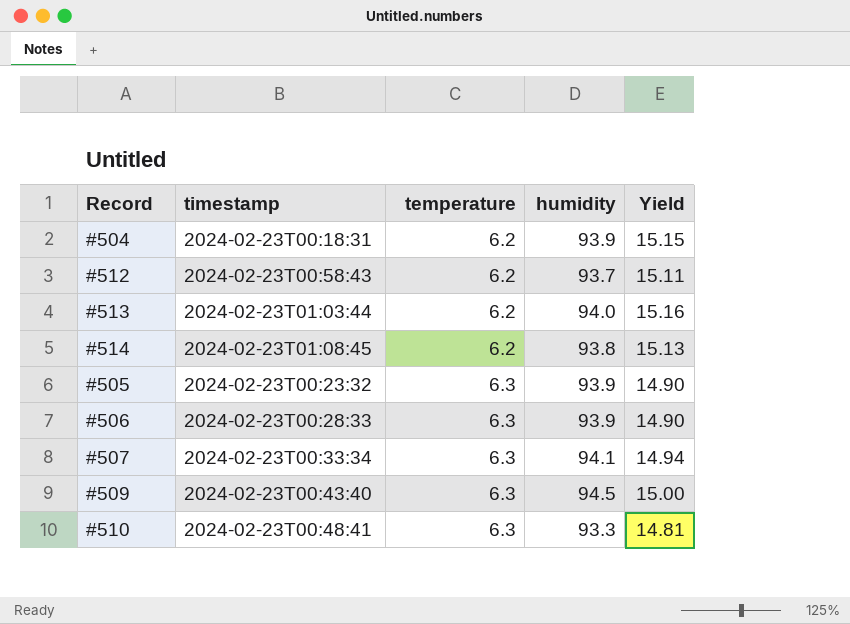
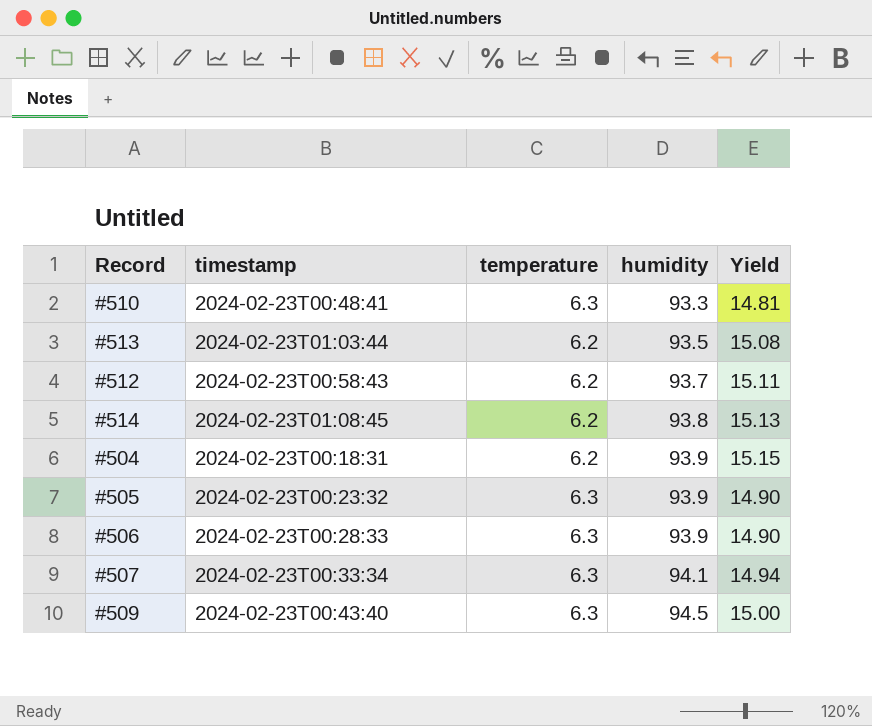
row order: temperature ascending -> humidity ascending
#513 | humidity: 94.0 -> 93.5
#513 | Yield: 15.16 -> 15.08

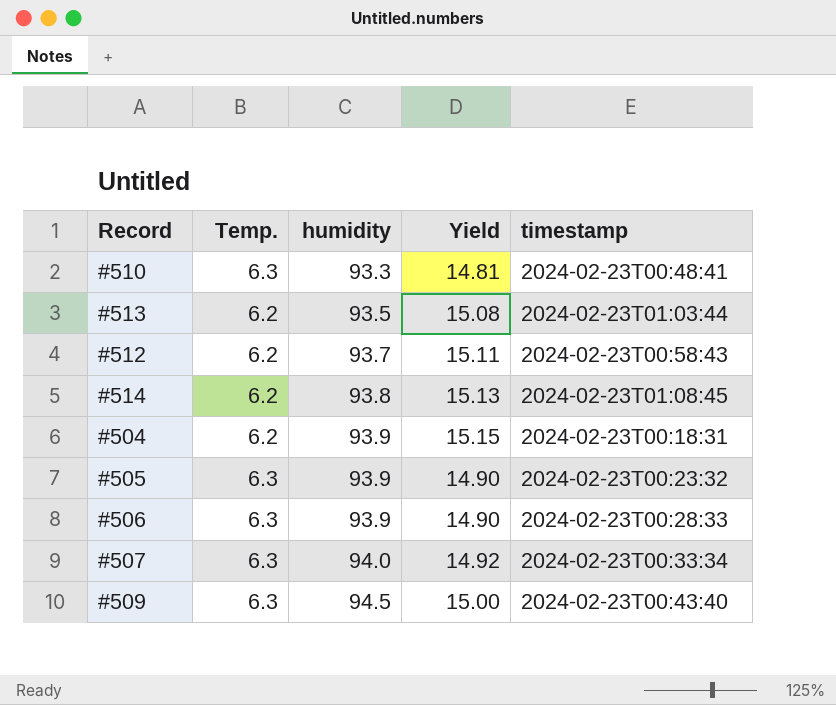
column name: temperature -> Temp.
column timestamp | position: 2 -> 5
#507 | humidity: 94.1 -> 94.0
#507 | Yield: 14.94 -> 14.92

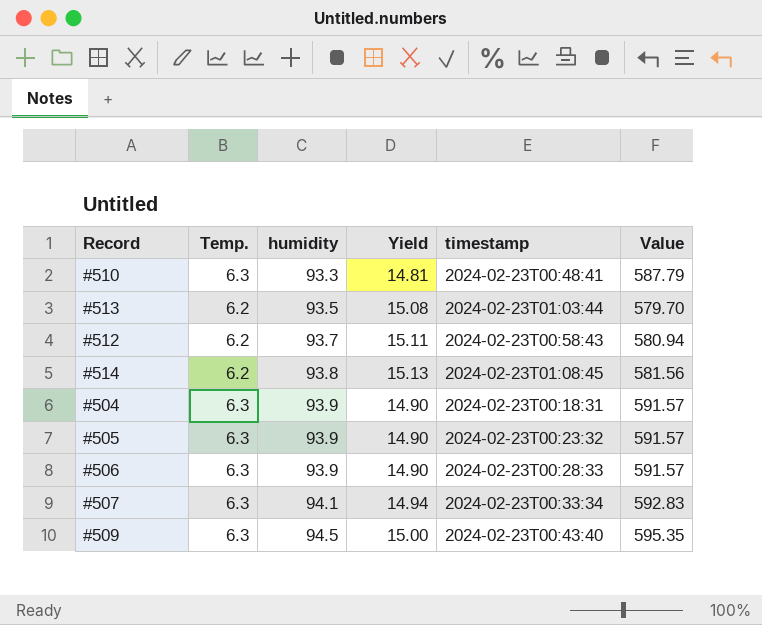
column Value | formula: none -> [Temp.] * [humidity]
#504 | Temp.: 6.2 -> 6.3
#504 | Yield: 15.15 -> 14.90
#507 | humidity: 94.0 -> 94.1
#507 | Yield: 14.92 -> 14.94

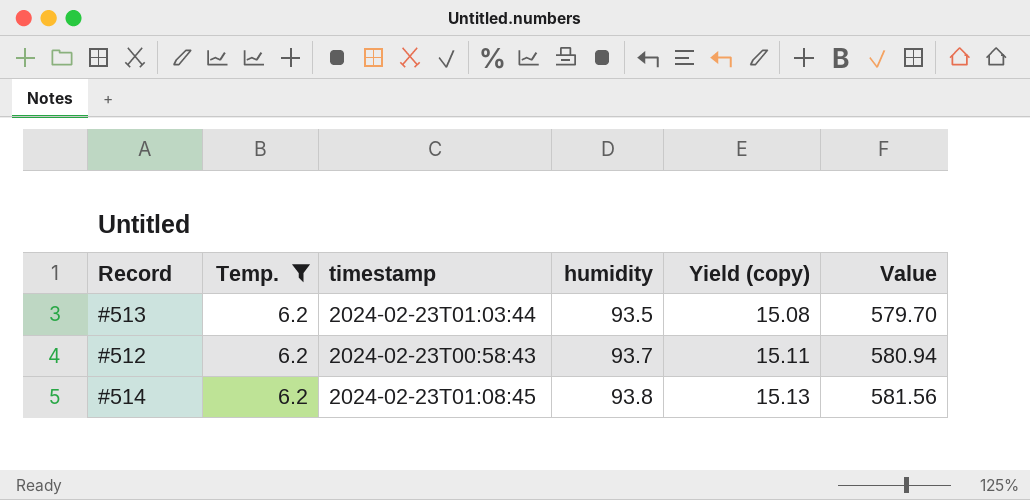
filter: none -> Temp. = 6.2
column timestamp | position: 5 -> 3
column name: Yield -> Yield (copy)

